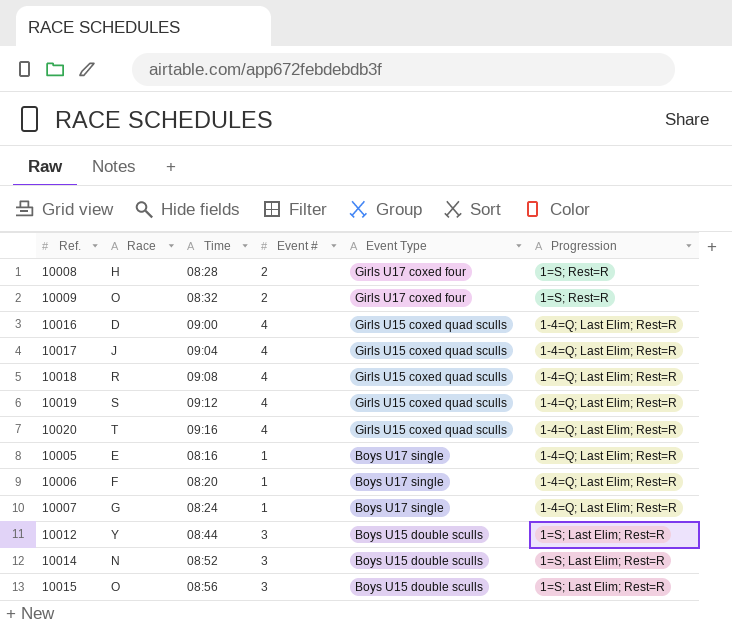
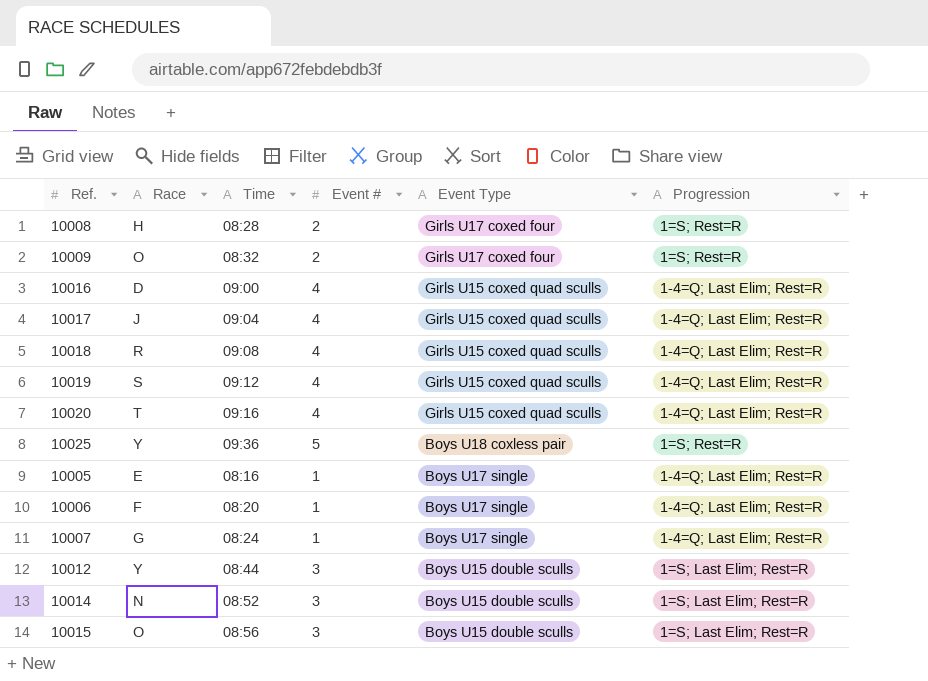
row 10025: none -> Y | 09:36 | 5 | Boys U18 coxless pair | 1=S; Rest=R

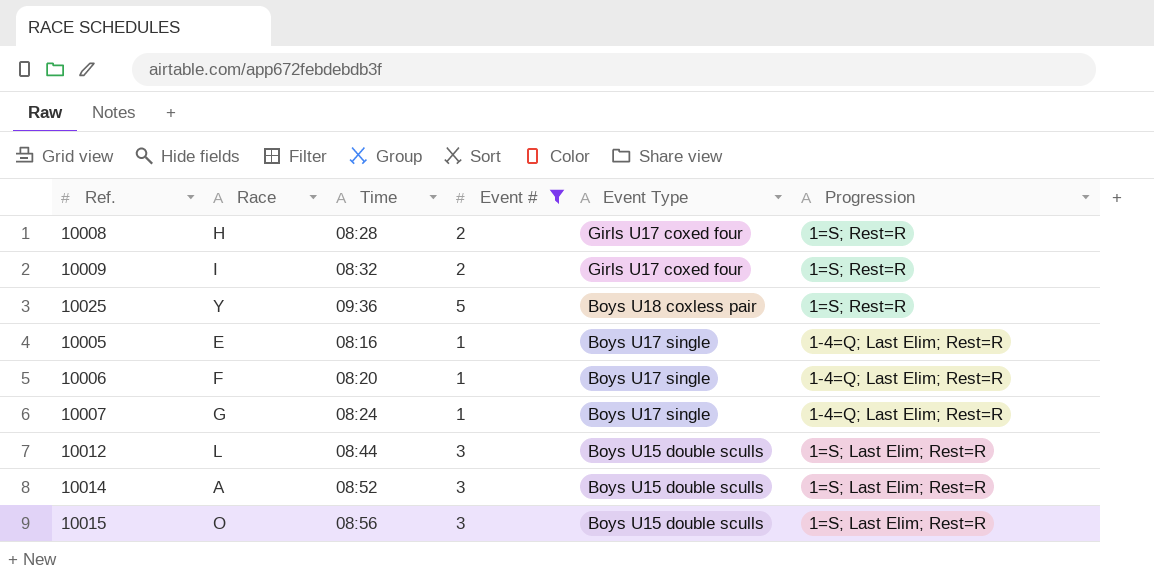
filter: none -> Event # != 4
10009 | Race: O -> I
10012 | Race: Y -> L
10014 | Race: N -> A

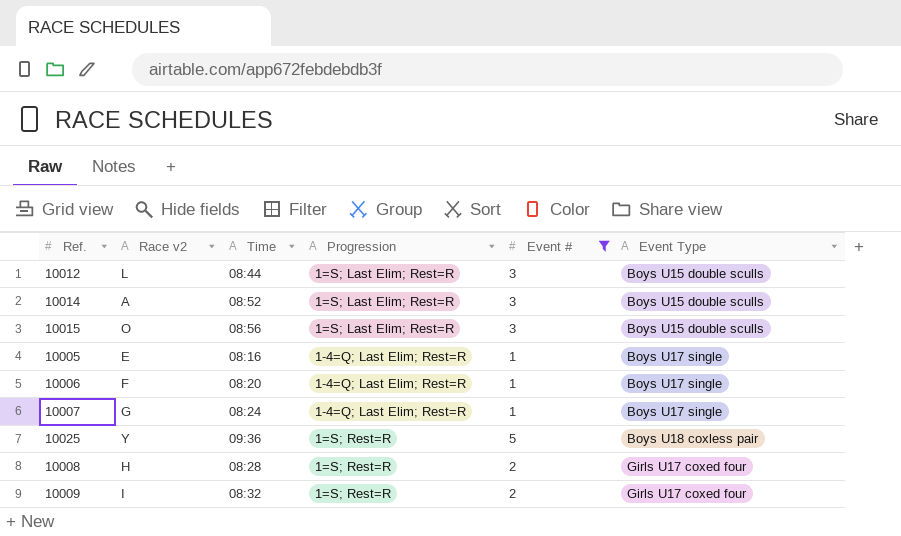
row order: Event Type descending -> Event Type ascending
column name: Race -> Race v2
column Progression | position: 6 -> 4

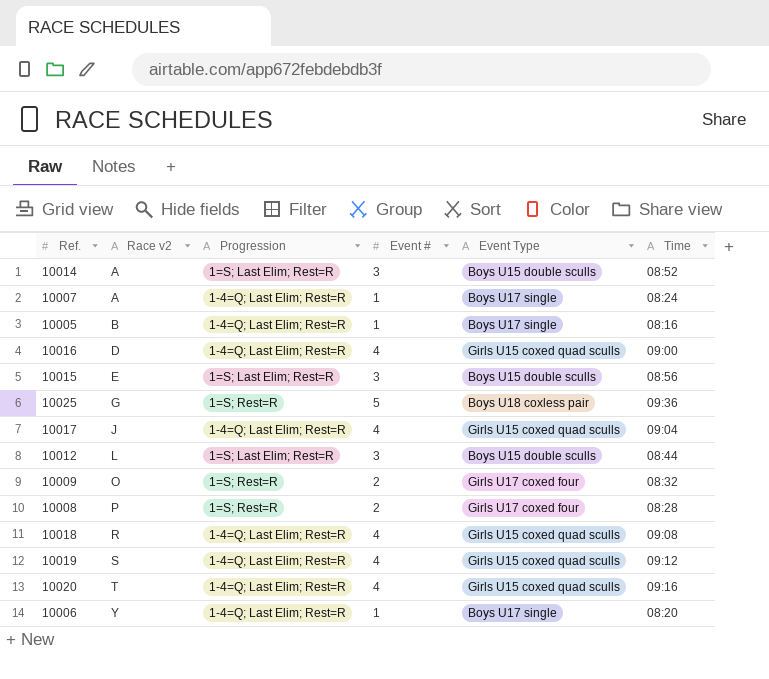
filter: Event # != 4 -> none
row order: Event Type ascending -> Race v2 ascending
column Time | position: 3 -> 6
10007 | Race v2: G -> A
10005 | Race v2: E -> B
10015 | Race v2: O -> E
10025 | Race v2: Y -> G
10009 | Race v2: I -> O
10008 | Race v2: H -> P
10006 | Race v2: F -> Y

